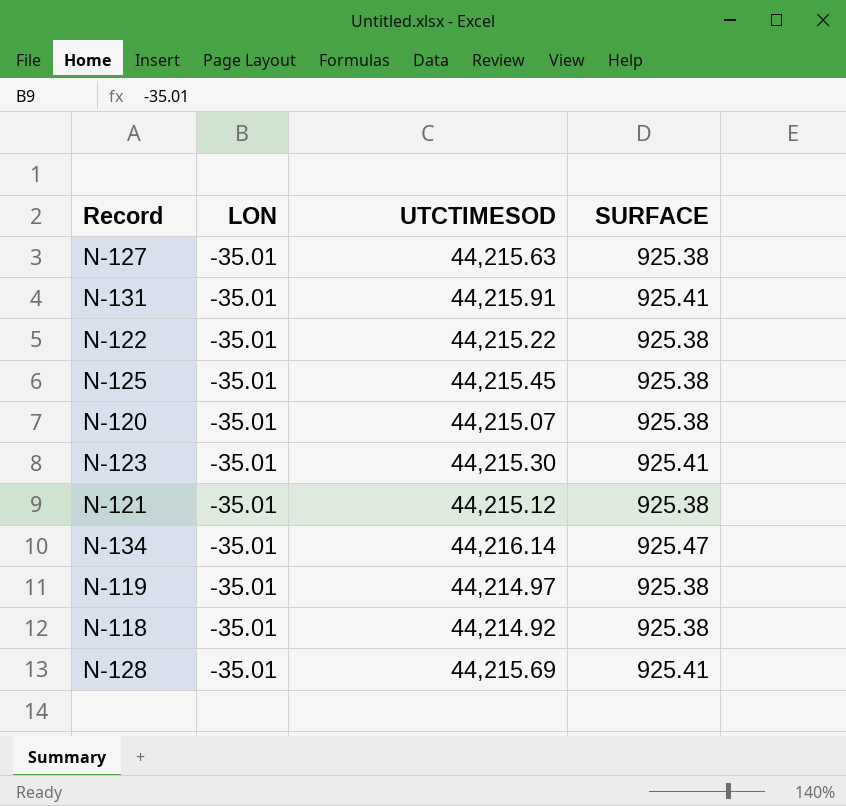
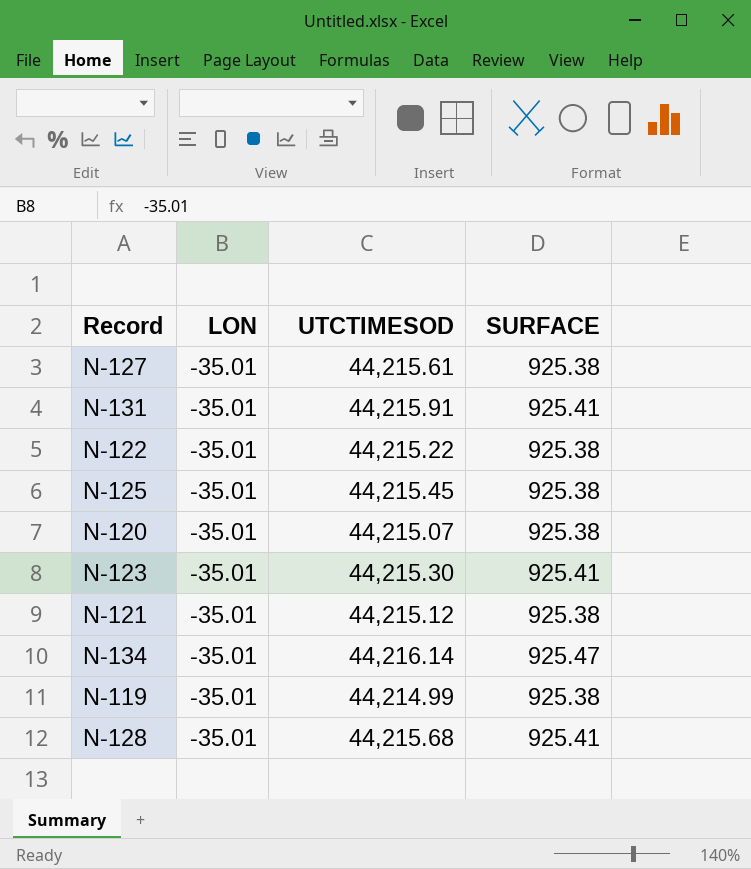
row N-118: -35.01 | 44,214.92 | 925.38 -> none
N-127 | UTCTIMESOD: 44,215.63 -> 44,215.61
N-119 | UTCTIMESOD: 44,214.97 -> 44,214.99
N-128 | UTCTIMESOD: 44,215.69 -> 44,215.68

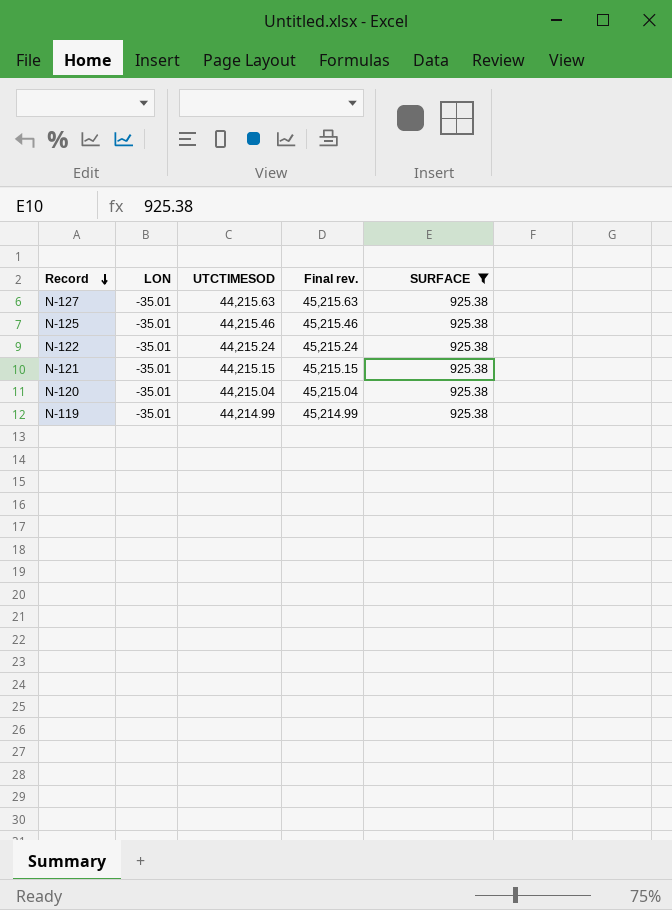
filter: none -> SURFACE = 925.38
row order: none -> Record descending
column Final rev. | formula: none -> [UTCTIMESOD] + 1000
N-127 | UTCTIMESOD: 44,215.61 -> 44,215.63
N-125 | UTCTIMESOD: 44,215.45 -> 44,215.46
N-122 | UTCTIMESOD: 44,215.22 -> 44,215.24
N-121 | UTCTIMESOD: 44,215.12 -> 44,215.15
N-120 | UTCTIMESOD: 44,215.07 -> 44,215.04

